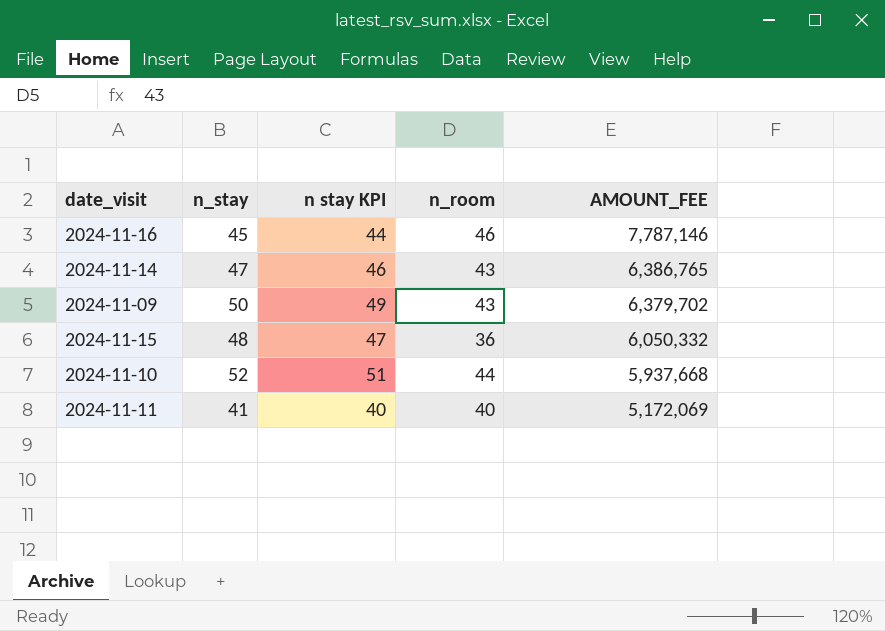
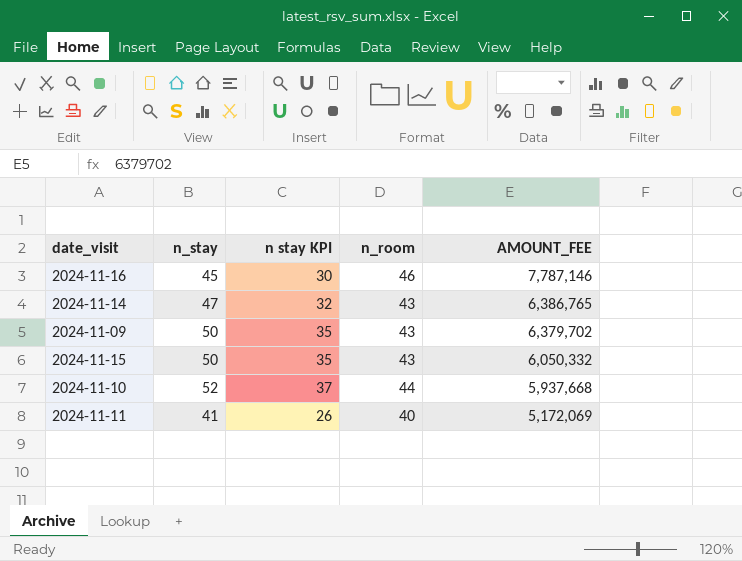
column n stay KPI | formula: [n_stay] - 1 -> [n_stay] - 15
2024-11-15 | n_stay: 48 -> 50
2024-11-15 | n_room: 36 -> 43

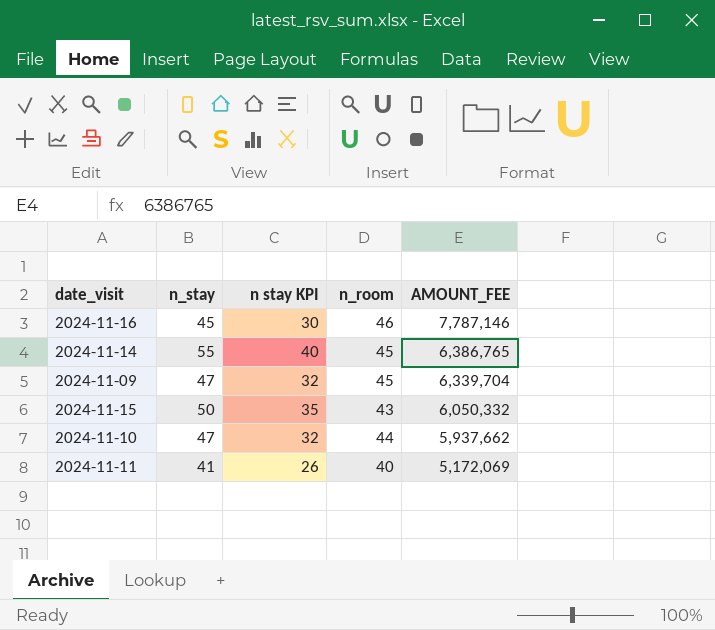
2024-11-14 | n_stay: 47 -> 55
2024-11-14 | n stay KPI: 32 -> 40
2024-11-14 | n_room: 43 -> 45
2024-11-09 | n_stay: 50 -> 47
2024-11-09 | n stay KPI: 35 -> 32
2024-11-09 | n_room: 43 -> 45
2024-11-09 | AMOUNT_FEE: 6,379,702 -> 6,339,704
2024-11-10 | n_stay: 52 -> 47
2024-11-10 | n stay KPI: 37 -> 32
2024-11-10 | AMOUNT_FEE: 5,937,668 -> 5,937,662

